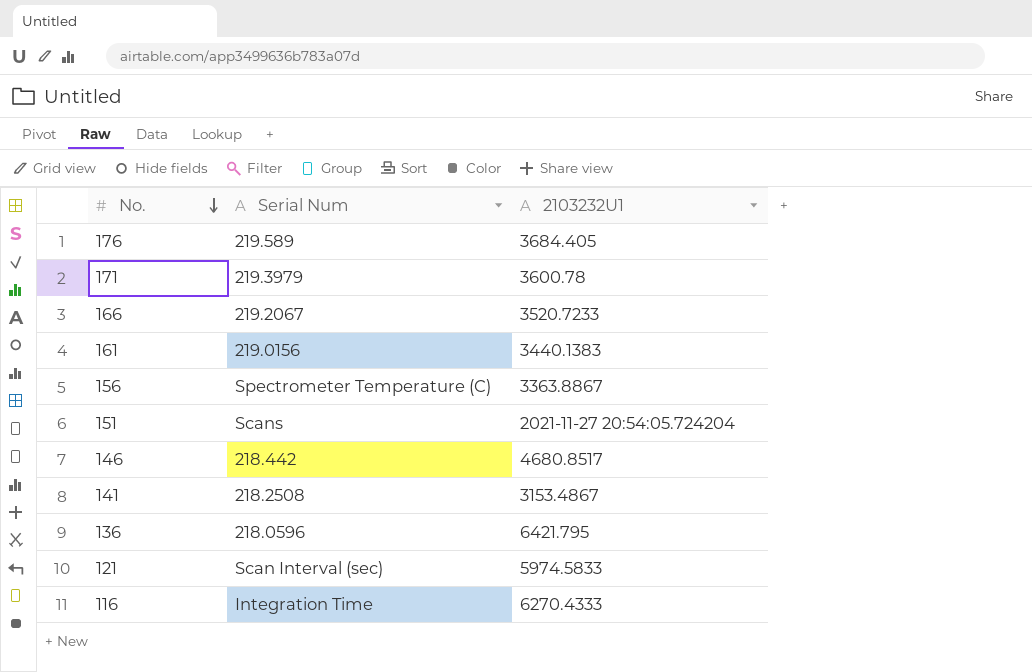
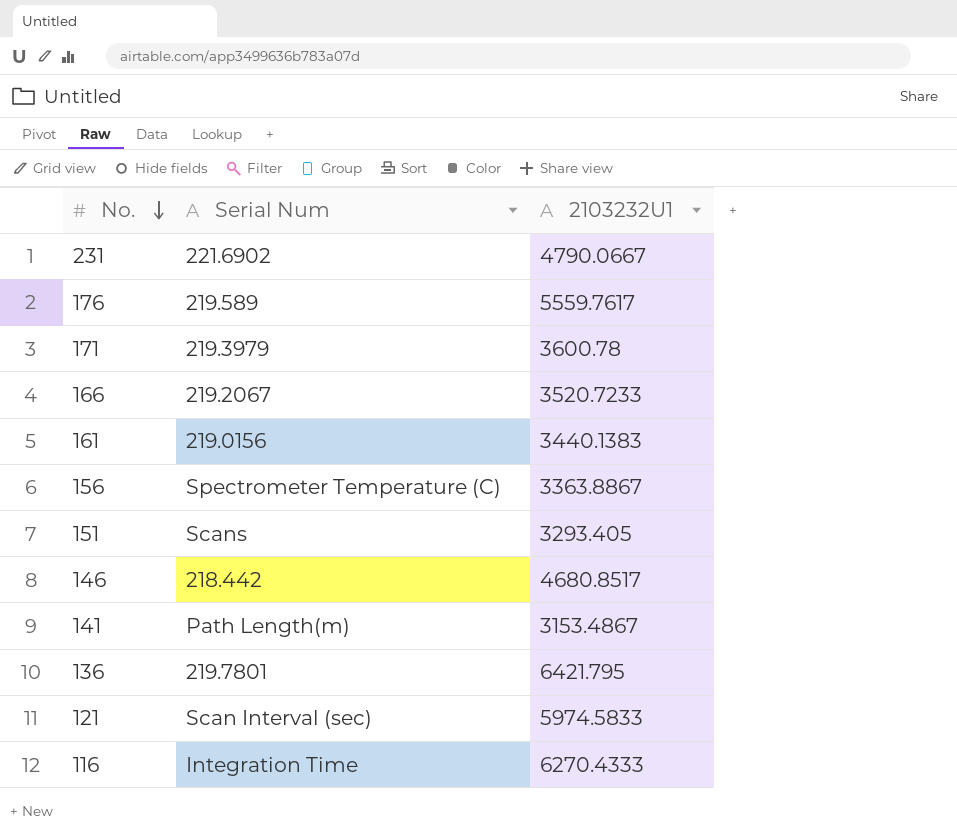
row 231: none -> 221.6902 | 4790.0667
176 | 2103232U1: 3684.405 -> 5559.7617
151 | 2103232U1: 2021-11-27 20:54:05.724204 -> 3293.405
141 | Serial Num: 218.2508 -> Path Length(m)
136 | Serial Num: 218.0596 -> 219.7801

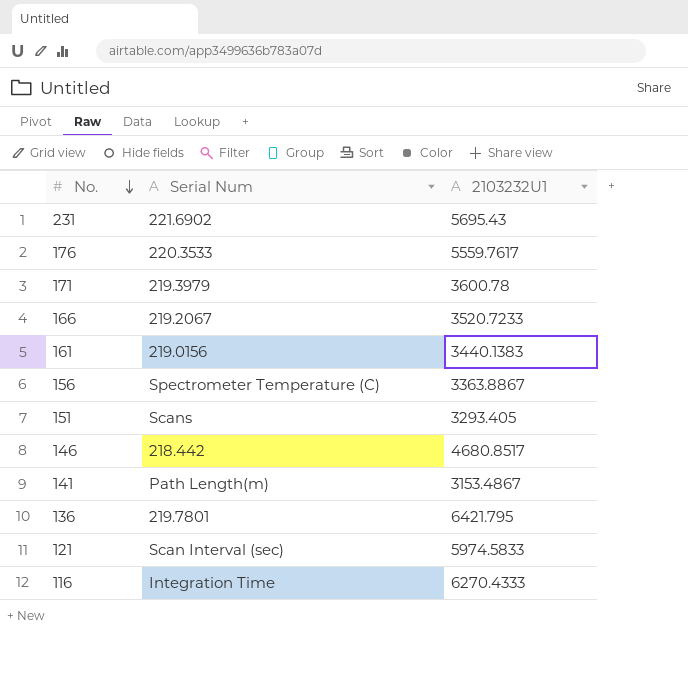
231 | 2103232U1: 4790.0667 -> 5695.43
176 | Serial Num: 219.589 -> 220.3533

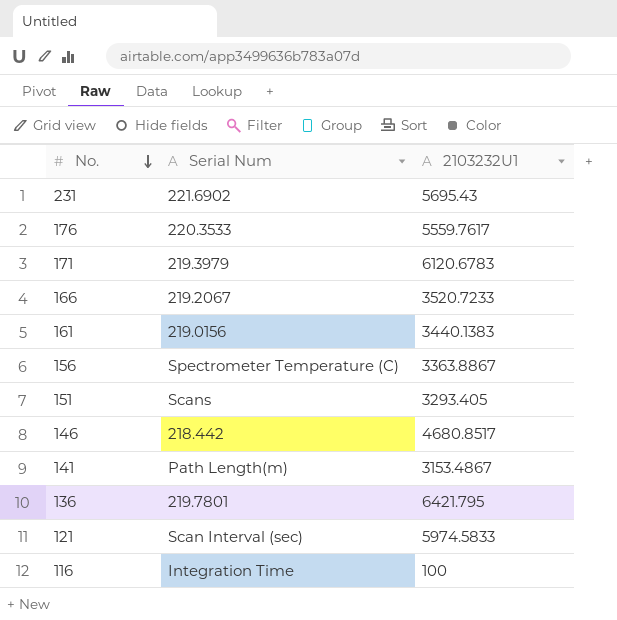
171 | 2103232U1: 3600.78 -> 6120.6783
116 | 2103232U1: 6270.4333 -> 100

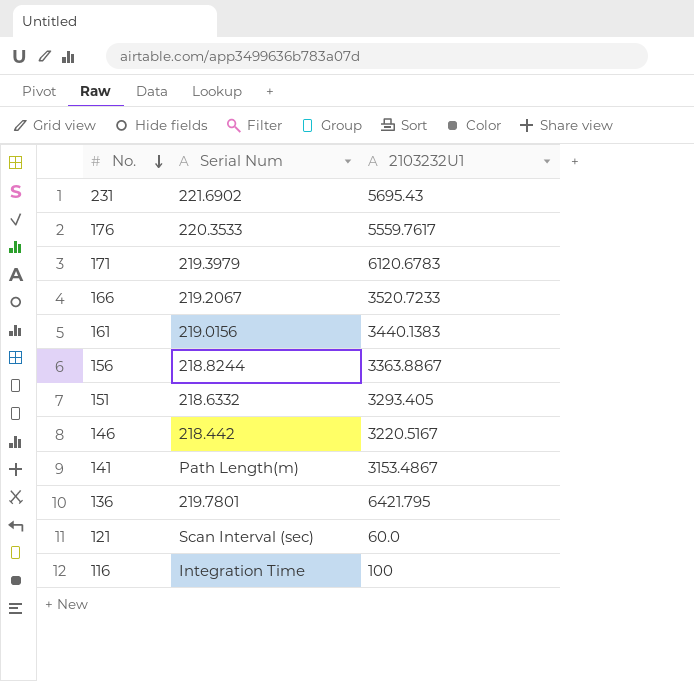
156 | Serial Num: Spectrometer Temperature (C) -> 218.8244
151 | Serial Num: Scans -> 218.6332
146 | 2103232U1: 4680.8517 -> 3220.5167
121 | 2103232U1: 5974.5833 -> 60.0

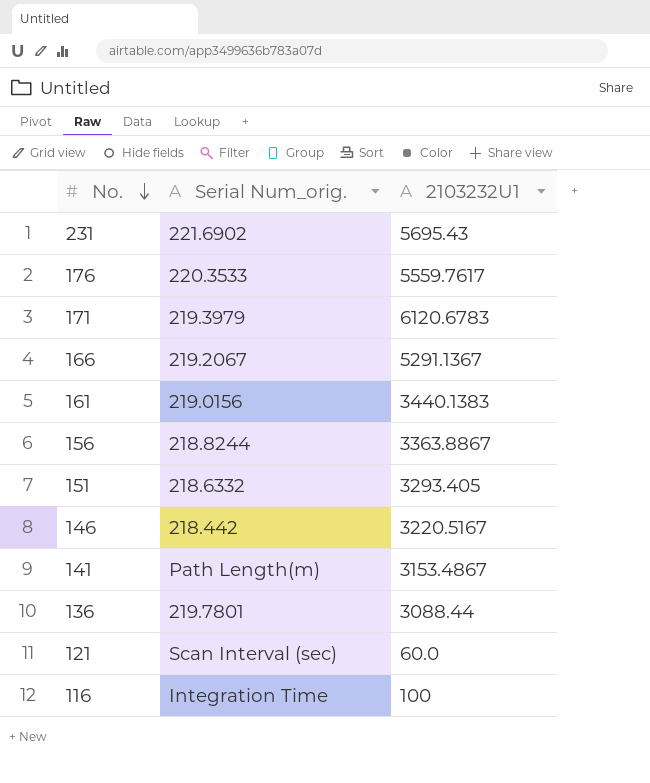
column name: Serial Num -> Serial Num_orig.
166 | 2103232U1: 3520.7233 -> 5291.1367
136 | 2103232U1: 6421.795 -> 3088.44

